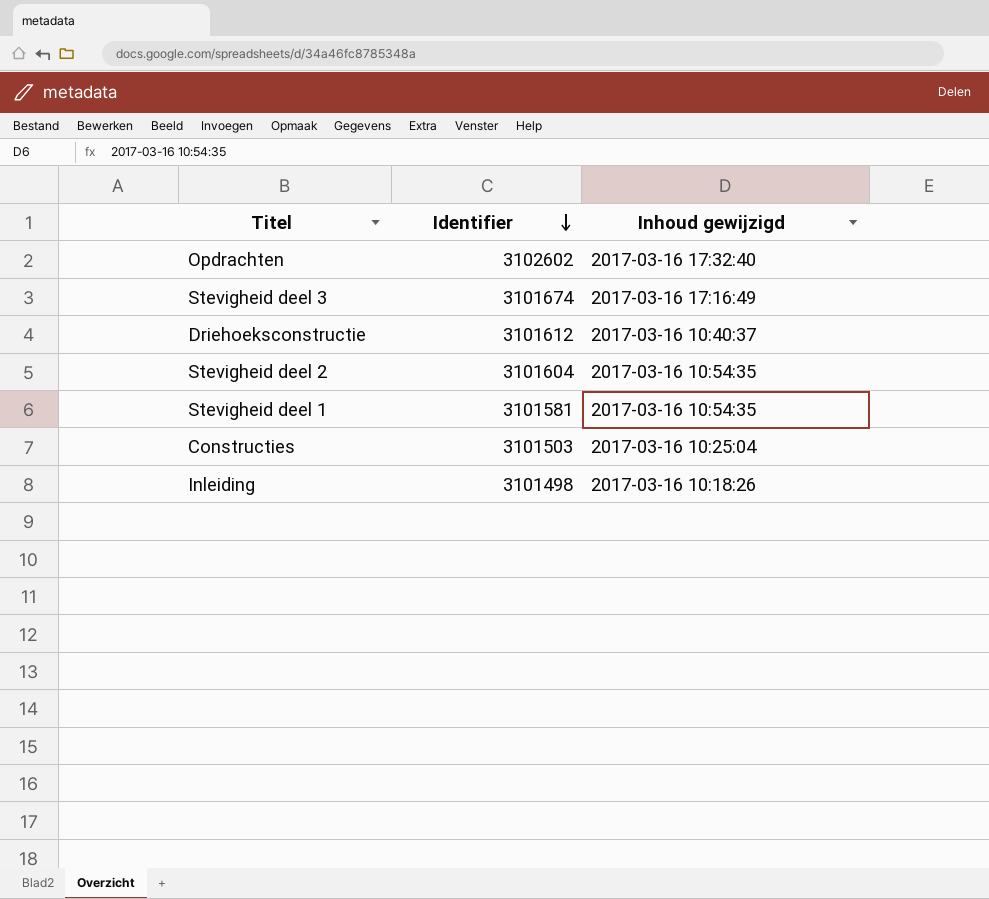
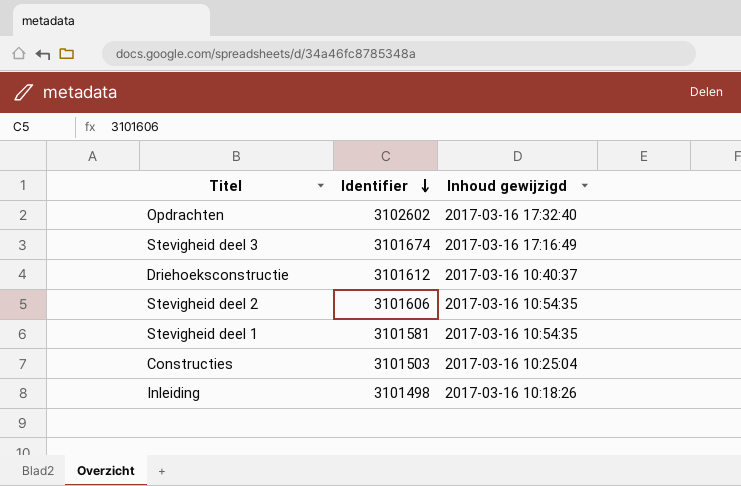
Stevigheid deel 2 | Identifier: 3101604 -> 3101606

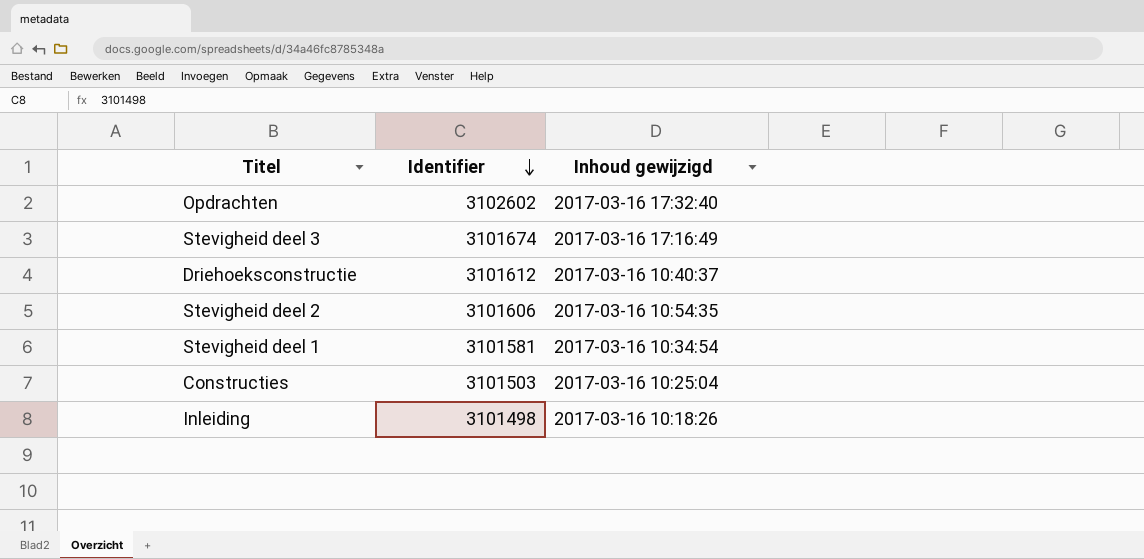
Stevigheid deel 1 | Inhoud gewijzigd: 2017-03-16 10:54:35 -> 2017-03-16 10:34:54

